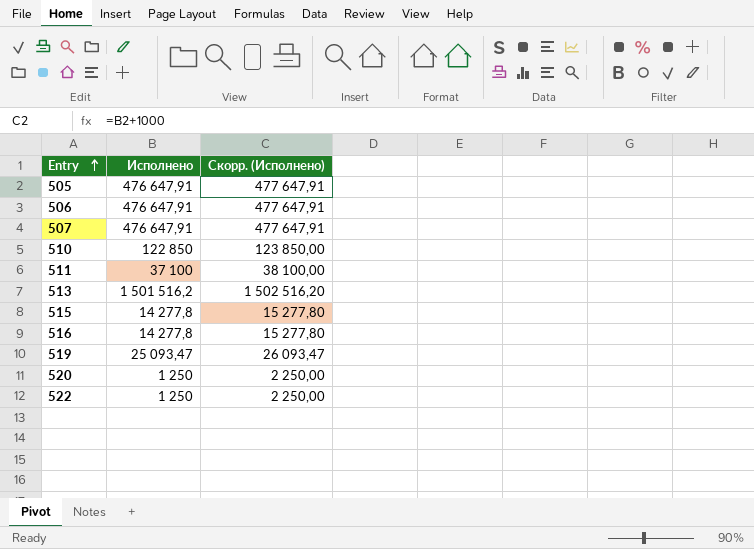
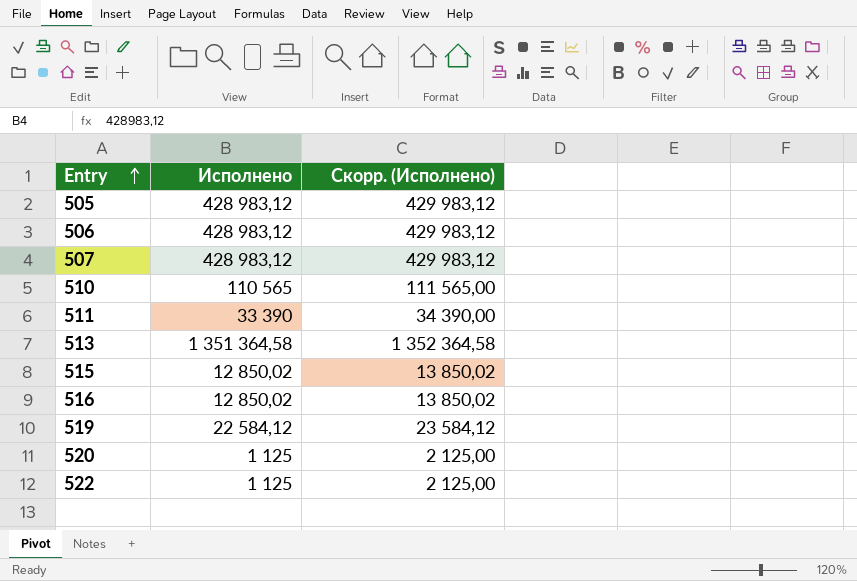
505 | Исполнено: 476 647,91 -> 428 983,12
505 | Скорр. (Исполнено): 477 647,91 -> 429 983,12
506 | Исполнено: 476 647,91 -> 428 983,12
506 | Скорр. (Исполнено): 477 647,91 -> 429 983,12
507 | Исполнено: 476 647,91 -> 428 983,12
507 | Скорр. (Исполнено): 477 647,91 -> 429 983,12
510 | Исполнено: 122 850 -> 110 565
510 | Скорр. (Исполнено): 123 850,00 -> 111 565,00
511 | Исполнено: 37 100 -> 33 390
511 | Скорр. (Исполнено): 38 100,00 -> 34 390,00
513 | Исполнено: 1 501 516,2 -> 1 351 364,58
513 | Скорр. (Исполнено): 1 502 516,20 -> 1 352 364,58
515 | Исполнено: 14 277,8 -> 12 850,02
515 | Скорр. (Исполнено): 15 277,80 -> 13 850,02
516 | Исполнено: 14 277,8 -> 12 850,02
516 | Скорр. (Исполнено): 15 277,80 -> 13 850,02
519 | Исполнено: 25 093,47 -> 22 584,12
519 | Скорр. (Исполнено): 26 093,47 -> 23 584,12
520 | Исполнено: 1 250 -> 1 125
520 | Скорр. (Исполнено): 2 250,00 -> 2 125,00
522 | Исполнено: 1 250 -> 1 125
522 | Скорр. (Исполнено): 2 250,00 -> 2 125,00

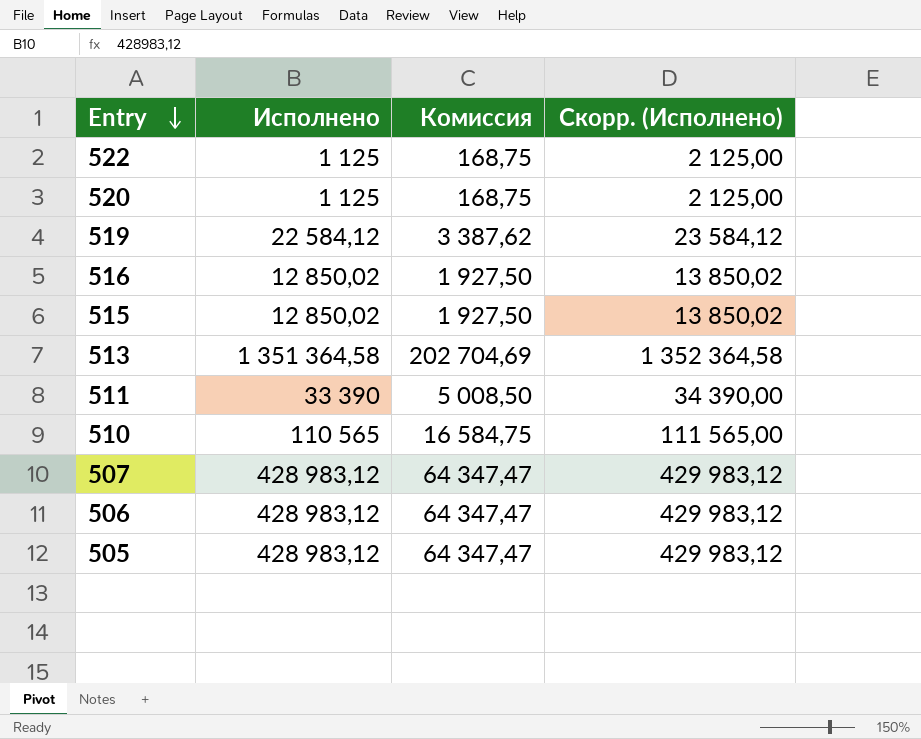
row order: Entry ascending -> Entry descending
column Комиссия | formula: none -> [Исполнено] * 0,15

